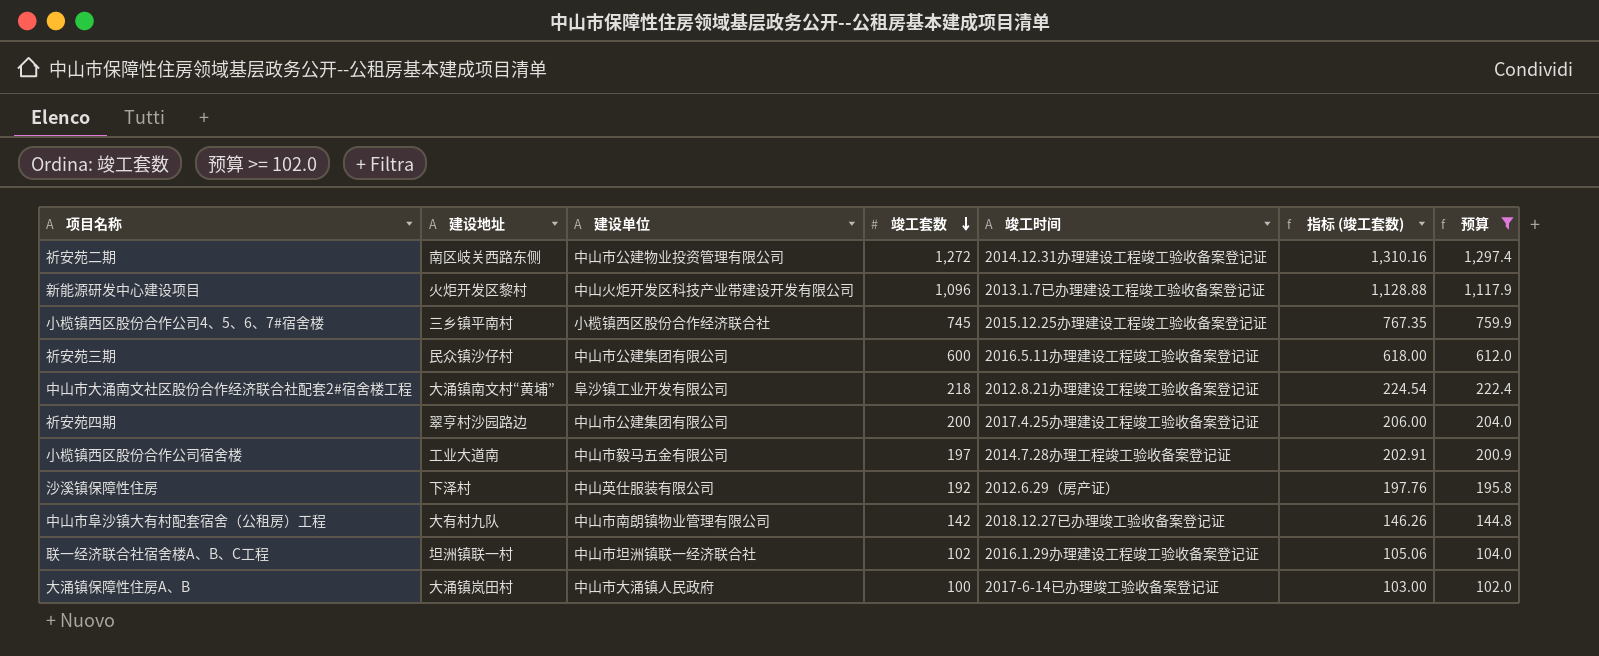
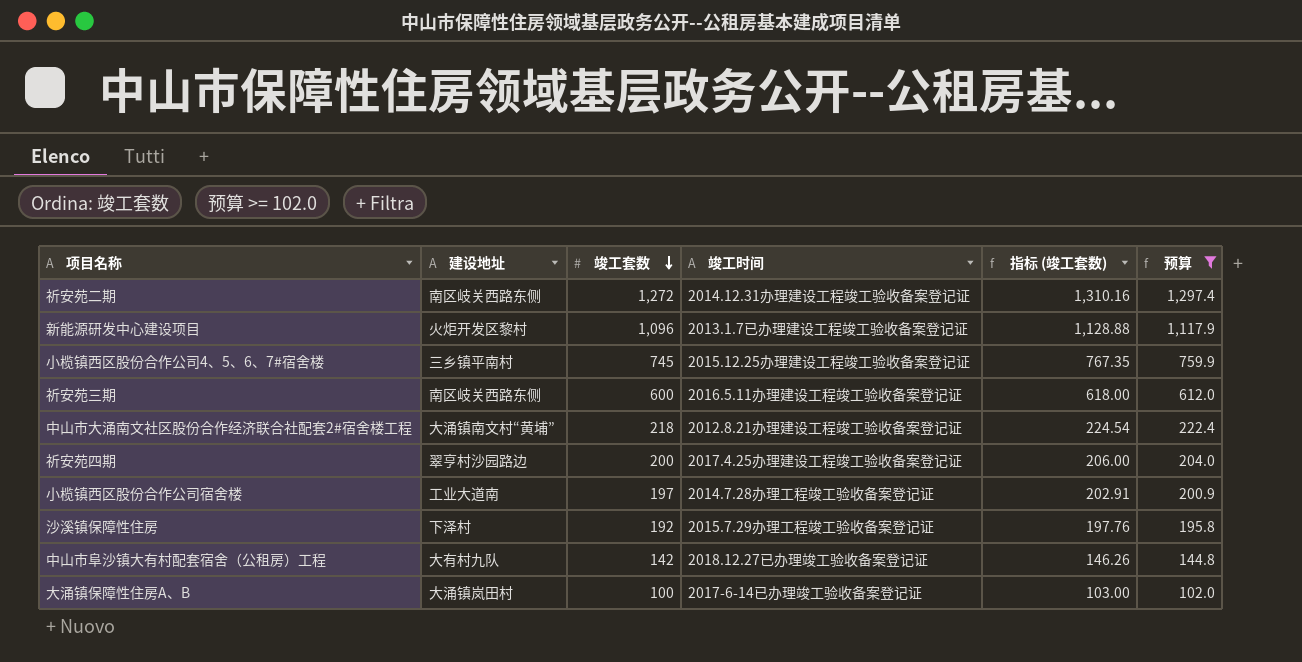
column 建设单位 | position: 3 -> none
row 联一经济联合社宿舍楼A、B、C工程: 坦洲镇联一村 | 中山市坦洲镇联一经济联合社 | 102 | 2016.1.29办理建设工程竣工验收备案登记证 | 105.06 | 104.0 -> none
祈安苑三期 | 建设地址: 民众镇沙仔村 -> 南区岐关西路东侧
沙溪镇保障性住房 | 竣工时间: 2012.6.29（房产证） -> 2015.7.29办理工程竣工验收备案登记证

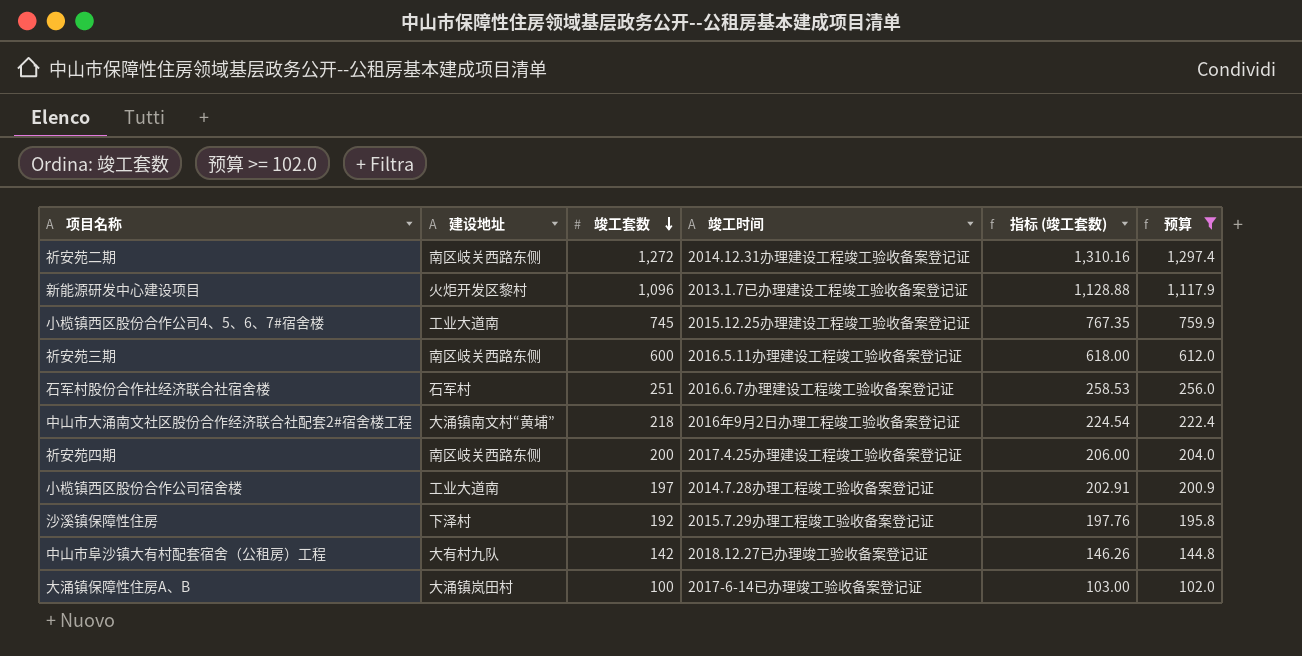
小榄镇西区股份合作公司4、5、6、7#宿舍楼 | 建设地址: 三乡镇平南村 -> 工业大道南
row 石军村股份合作社经济联合社宿舍楼: none -> 石军村 | 251 | 2016.6.7办理建设工程竣工验收备案登记证 | 258.53 | 256.0
中山市大涌南文社区股份合作经济联合社配套2#宿舍楼工程 | 竣工时间: 2012.8.21办理建设工程竣工验收备案登记证 -> 2016年9月2日办理工程竣工验收备案登记证
祈安苑四期 | 建设地址: 翠亨村沙园路边 -> 南区岐关西路东侧

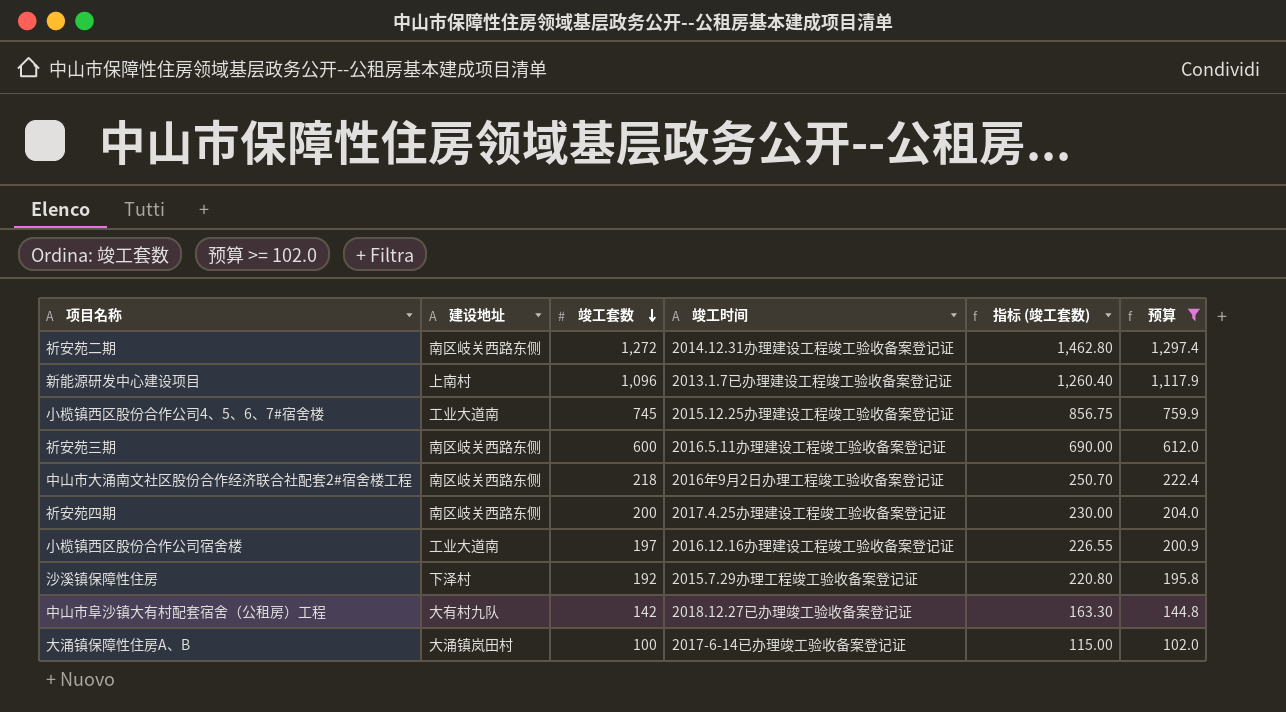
column 指标 (竣工套数) | formula: [竣工套数] * 1.03 -> [竣工套数] * 1.15
row 石军村股份合作社经济联合社宿舍楼: 石军村 | 251 | 2016.6.7办理建设工程竣工验收备案登记证 | 258.53 | 256.0 -> none
新能源研发中心建设项目 | 建设地址: 火炬开发区黎村 -> 上南村
中山市大涌南文社区股份合作经济联合社配套2#宿舍楼工程 | 建设地址: 大涌镇南文村“黄埔” -> 南区岐关西路东侧
小榄镇西区股份合作公司宿舍楼 | 竣工时间: 2014.7.28办理工程竣工验收备案登记证 -> 2016.12.16办理建设工程竣工验收备案登记证

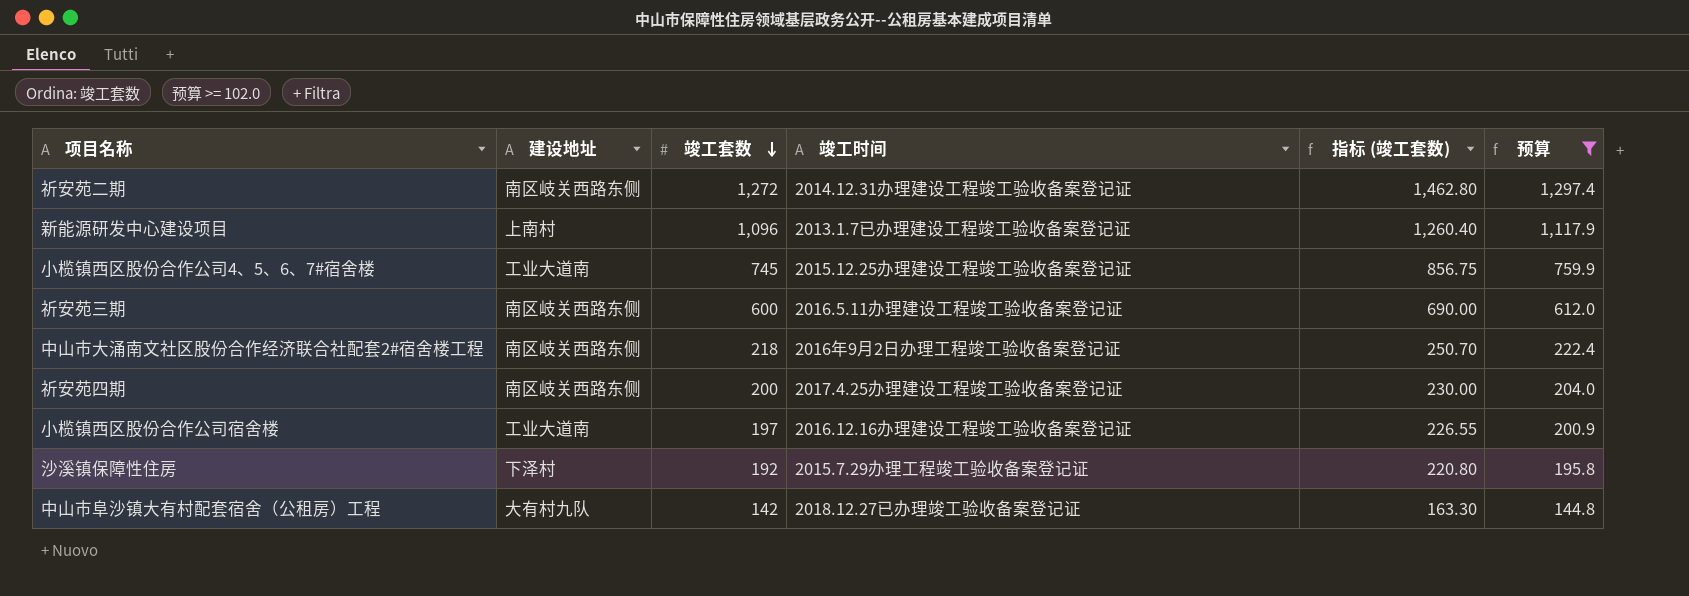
row 大涌镇保障性住房A、B: 大涌镇岚田村 | 100 | 2017-6-14已办理竣工验收备案登记证 | 115.00 | 102.0 -> none

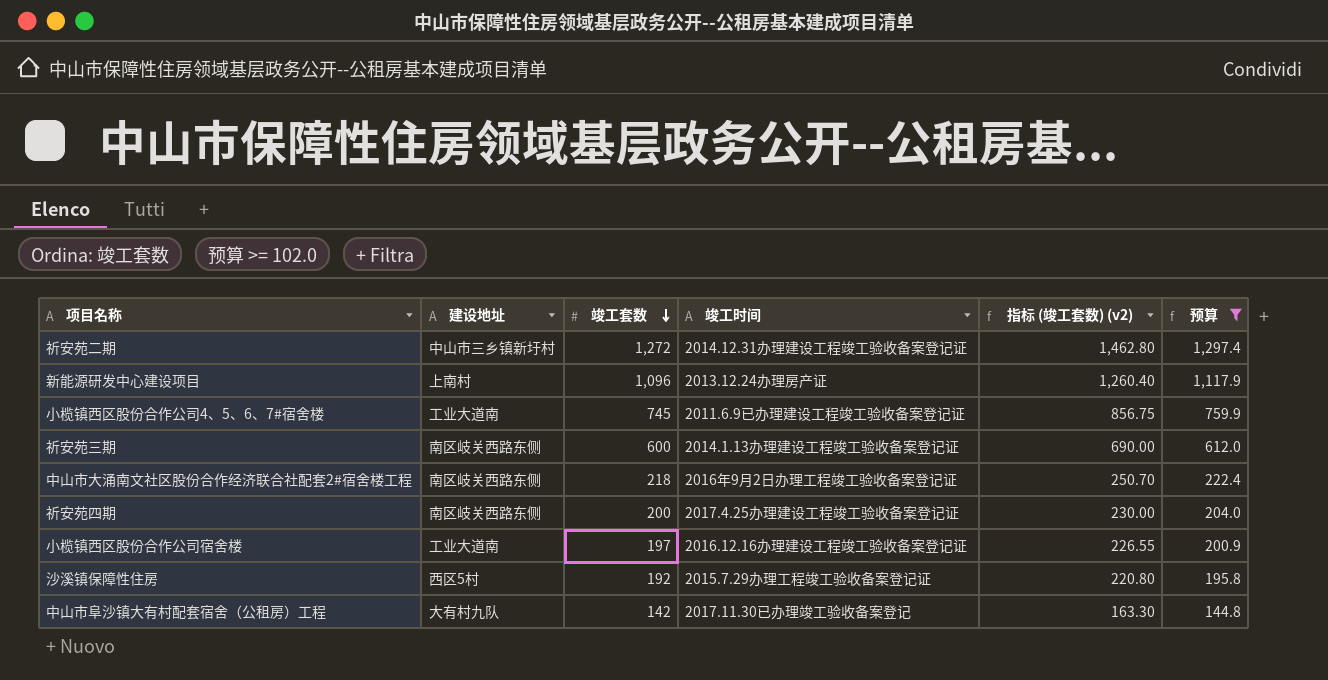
column name: 指标 (竣工套数) -> 指标 (竣工套数) (v2)
祈安苑二期 | 建设地址: 南区岐关西路东侧 -> 中山市三乡镇新圩村
新能源研发中心建设项目 | 竣工时间: 2013.1.7已办理建设工程竣工验收备案登记证 -> 2013.12.24办理房产证
小榄镇西区股份合作公司4、5、6、7#宿舍楼 | 竣工时间: 2015.12.25办理建设工程竣工验收备案登记证 -> 2011.6.9已办理建设工程竣工验收备案登记证
祈安苑三期 | 竣工时间: 2016.5.11办理建设工程竣工验收备案登记证 -> 2014.1.13办理建设工程竣工验收备案登记证
沙溪镇保障性住房 | 建设地址: 下泽村 -> 西区5村
中山市阜沙镇大有村配套宿舍（公租房）工程 | 竣工时间: 2018.12.27已办理竣工验收备案登记证 -> 2017.11.30已办理竣工验收备案登记

